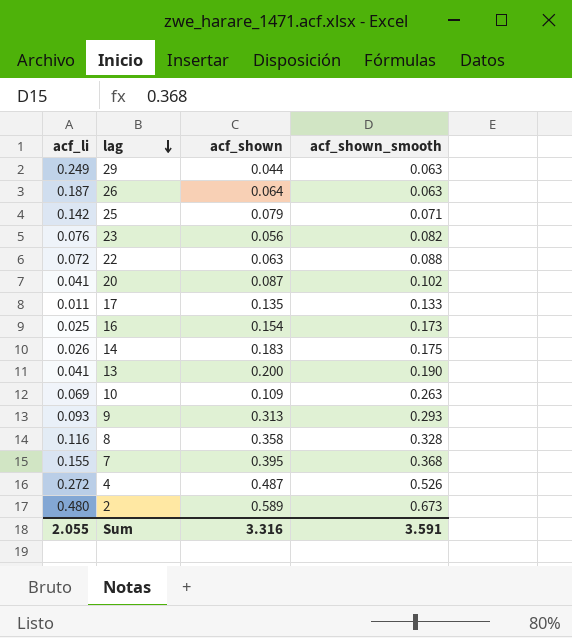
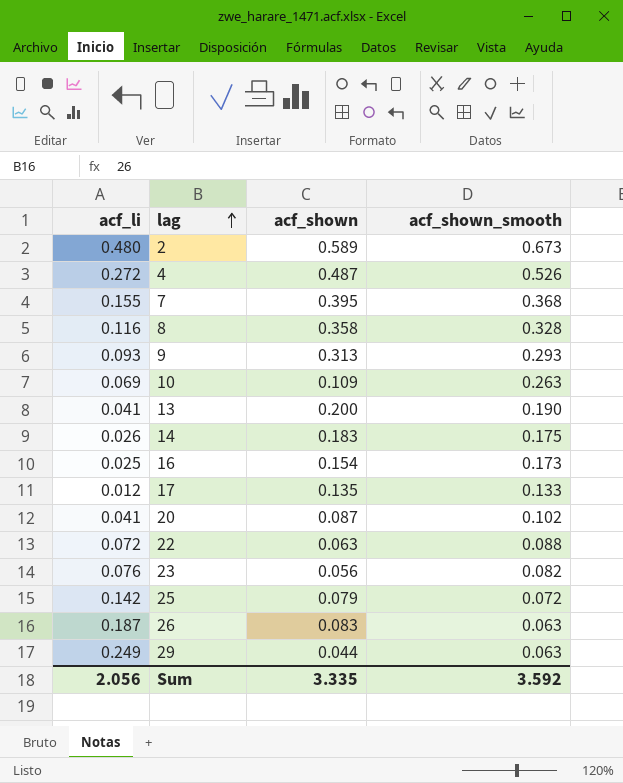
row order: lag descending -> lag ascending
17 | acf_li: 0.011 -> 0.012
25 | acf_shown_smooth: 0.071 -> 0.072
26 | acf_shown: 0.064 -> 0.083
Sum | acf_li: 2.055 -> 2.056
Sum | acf_shown: 3.316 -> 3.335
Sum | acf_shown_smooth: 3.591 -> 3.592

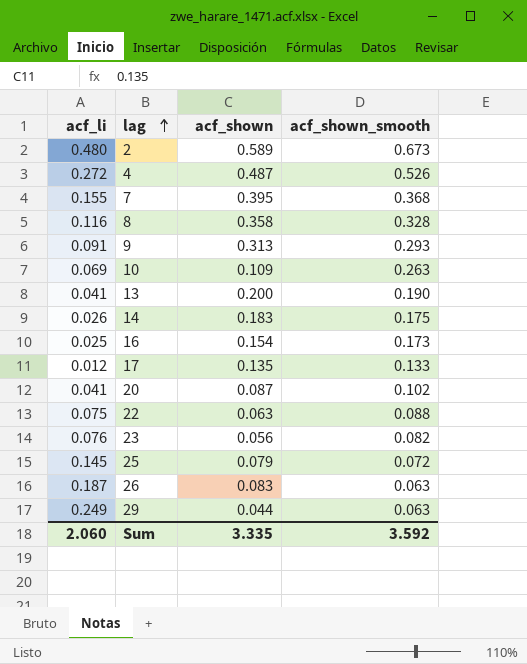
9 | acf_li: 0.093 -> 0.091
22 | acf_li: 0.072 -> 0.075
25 | acf_li: 0.142 -> 0.145
Sum | acf_li: 2.056 -> 2.060

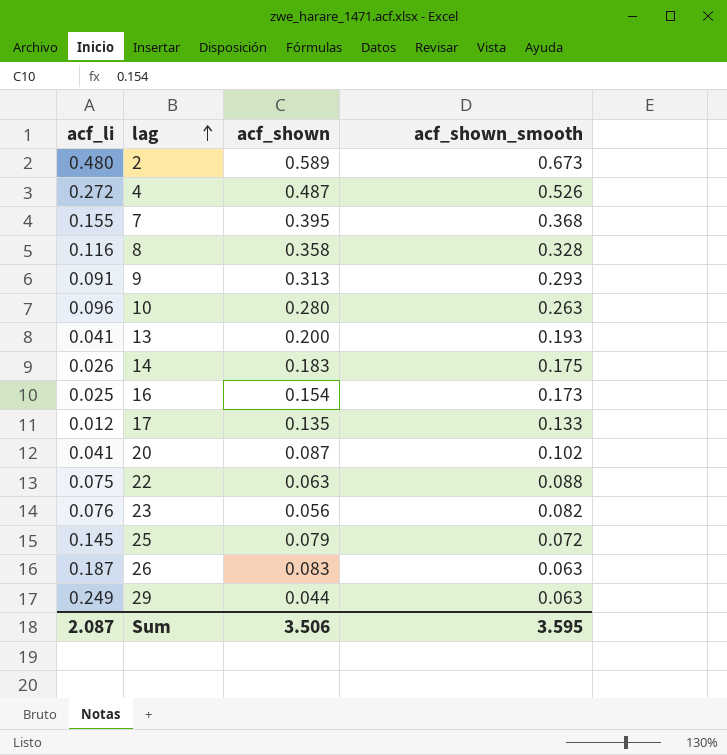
10 | acf_li: 0.069 -> 0.096
10 | acf_shown: 0.109 -> 0.280
13 | acf_shown_smooth: 0.190 -> 0.193
Sum | acf_li: 2.060 -> 2.087
Sum | acf_shown: 3.335 -> 3.506
Sum | acf_shown_smooth: 3.592 -> 3.595

